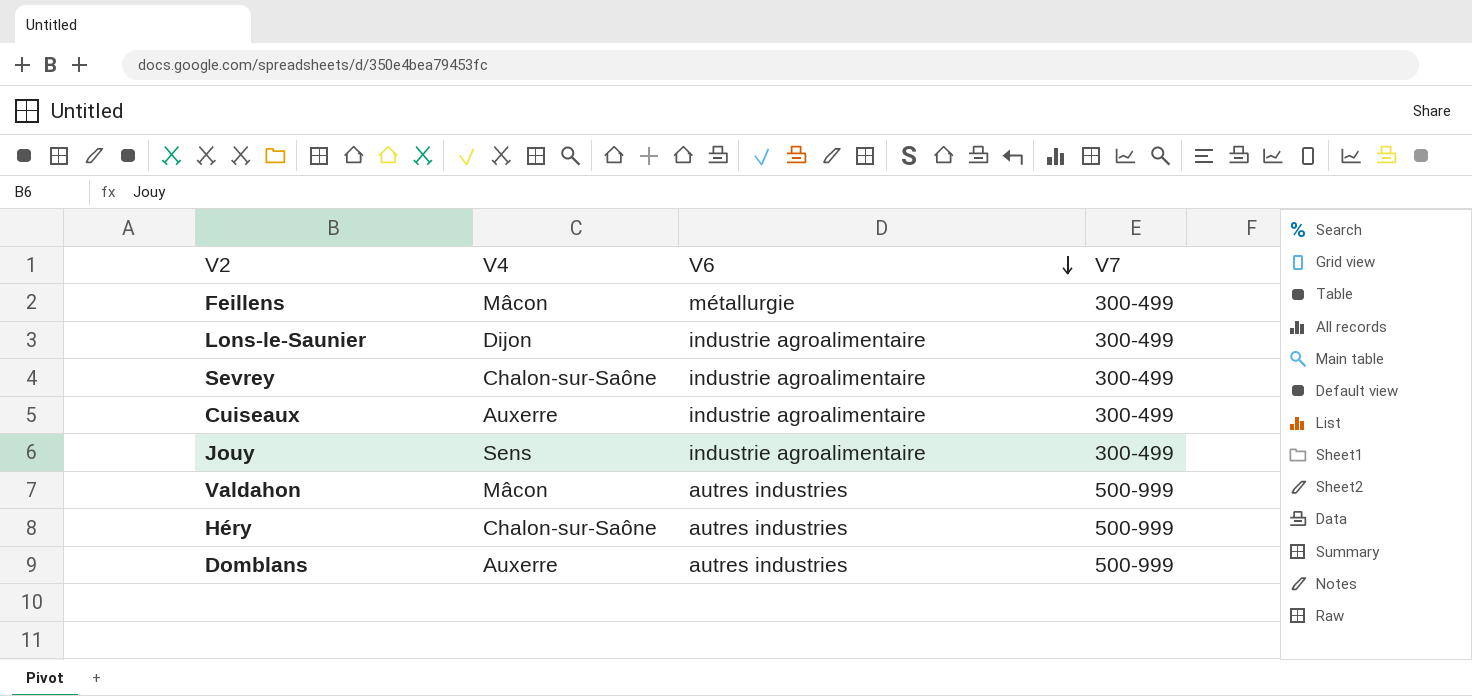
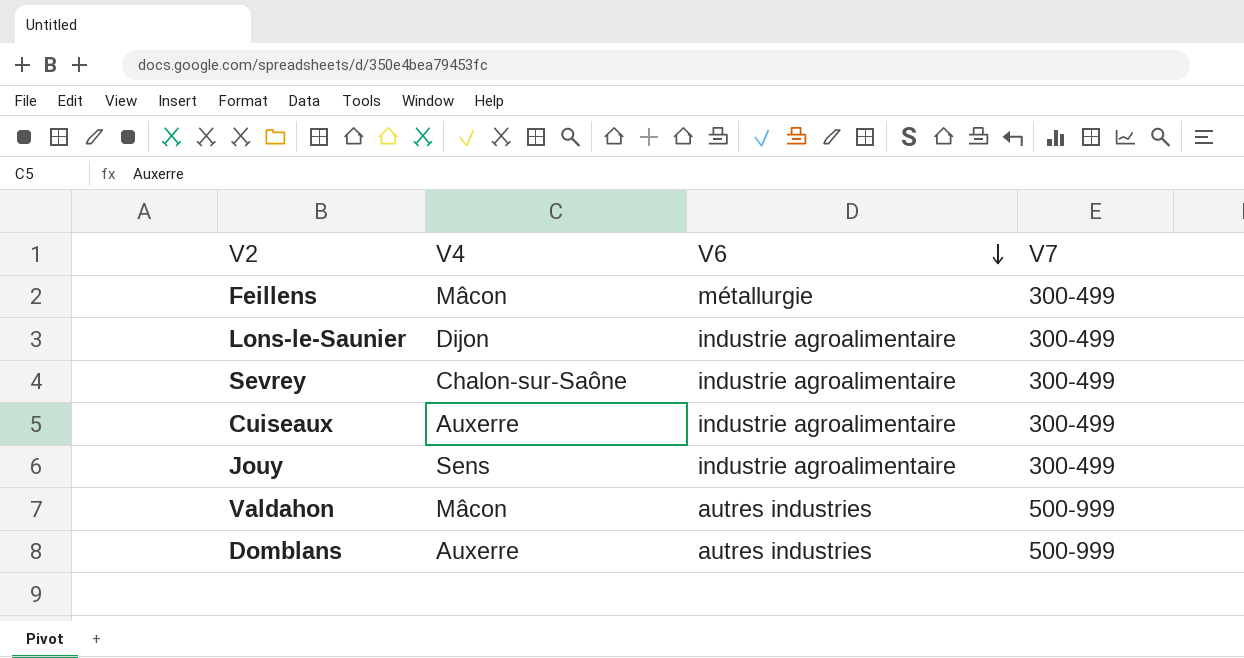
row Héry: Chalon-sur-Saône | autres industries | 500-999 -> none

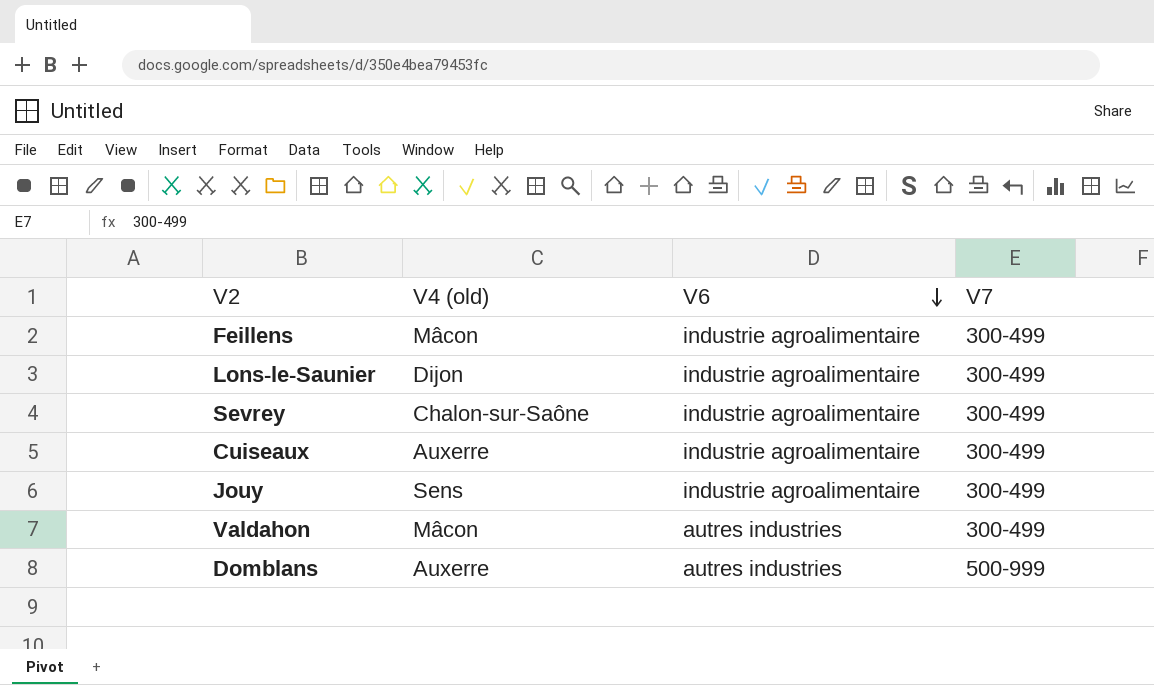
column name: V4 -> V4 (old)
Feillens | V6: métallurgie -> industrie agroalimentaire
Valdahon | V7: 500-999 -> 300-499

